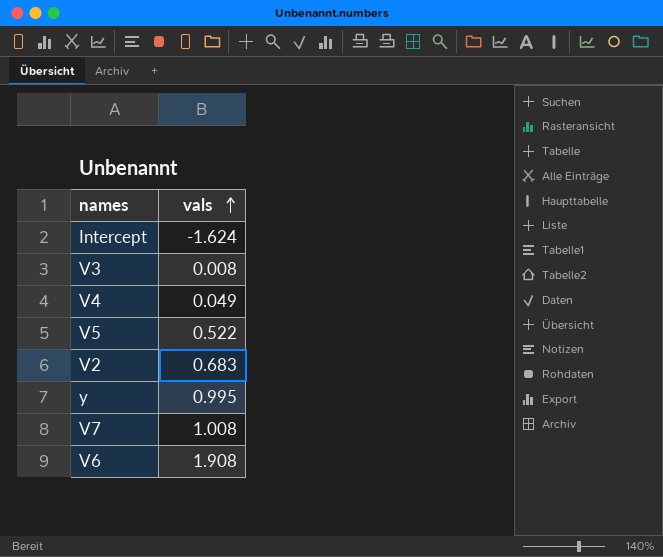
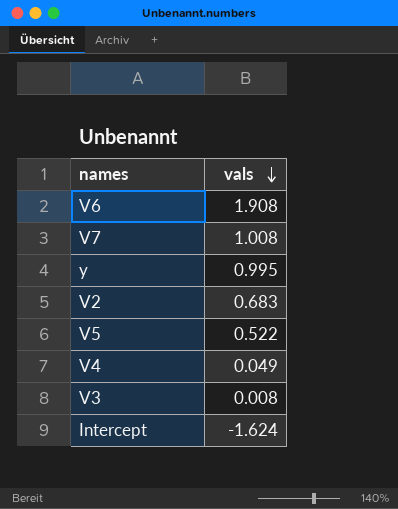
row order: vals ascending -> vals descending

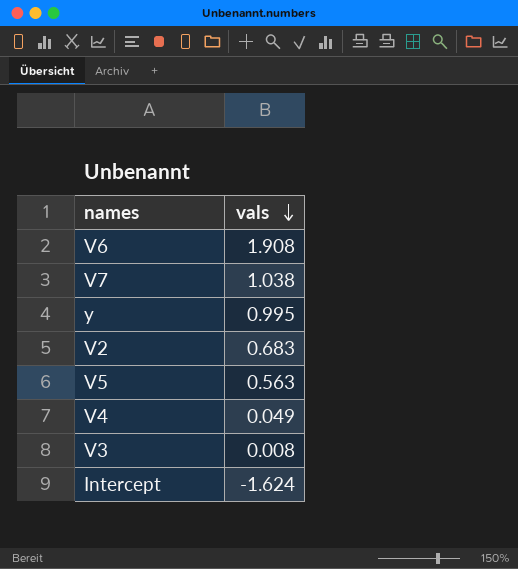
V7 | vals: 1.008 -> 1.038
V5 | vals: 0.522 -> 0.563

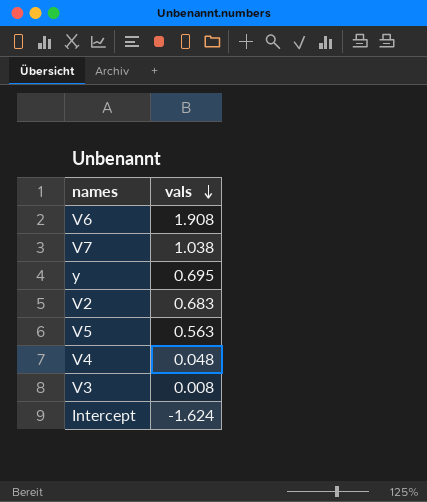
y | vals: 0.995 -> 0.695
V4 | vals: 0.049 -> 0.048

